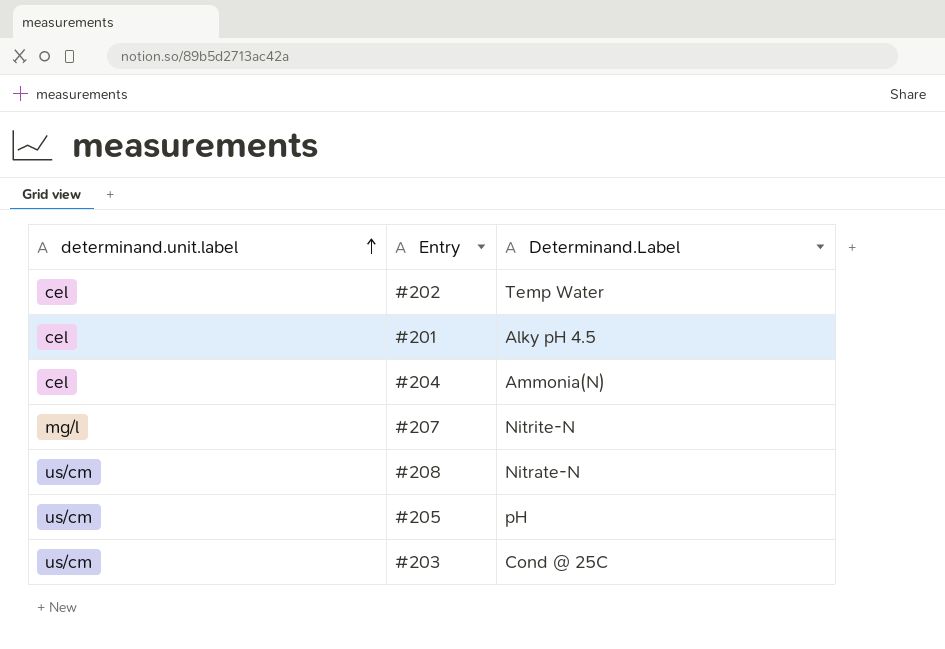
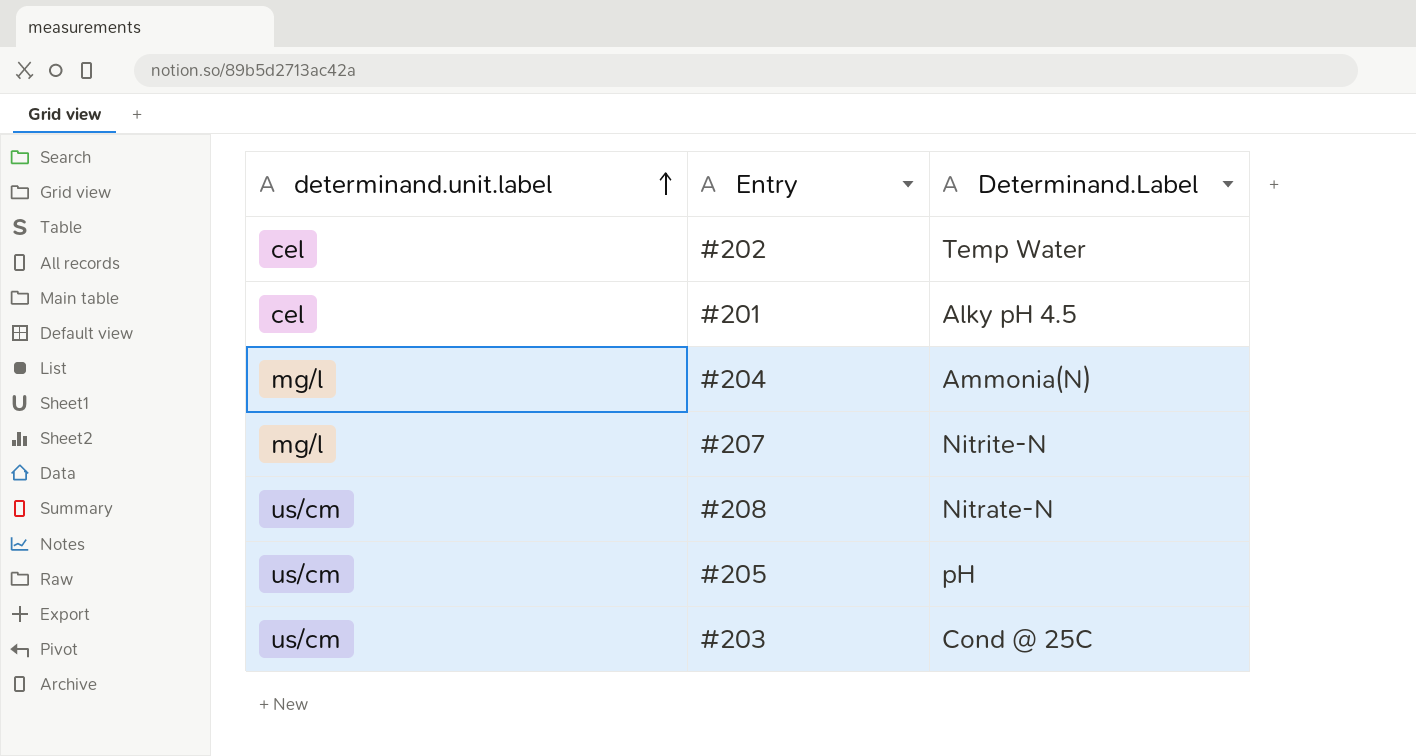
#204 | determinand.unit.label: cel -> mg/l

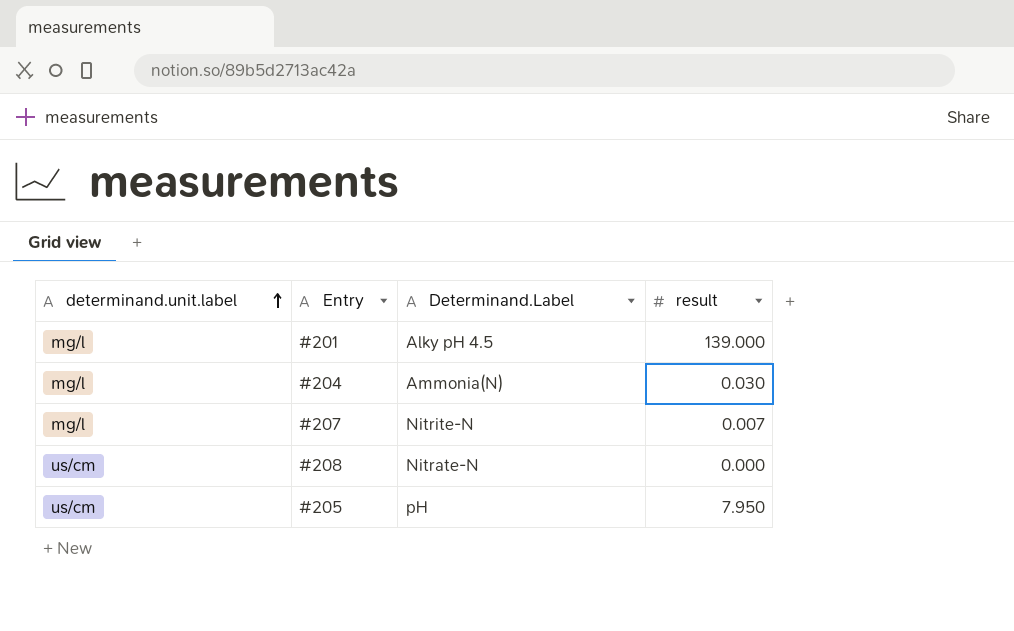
column result | position: none -> 4
row #202: cel | Temp Water -> none
row #203: us/cm | Cond @ 25C -> none
#201 | determinand.unit.label: cel -> mg/l

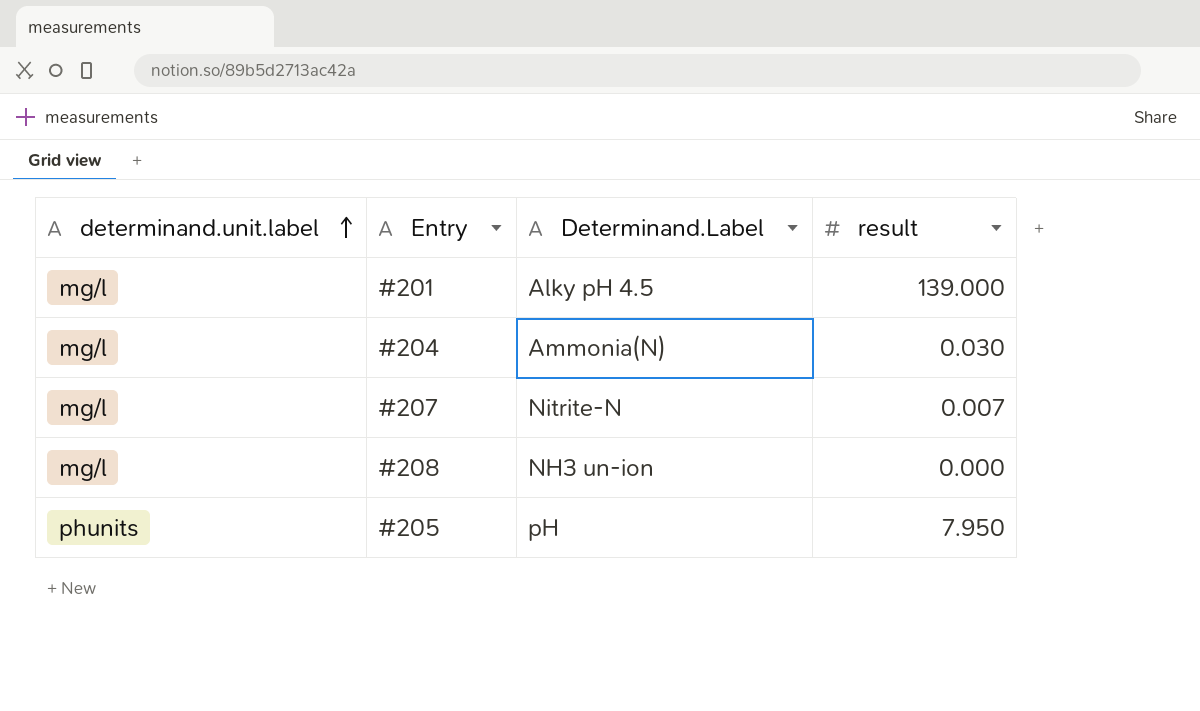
#208 | determinand.unit.label: us/cm -> mg/l
#208 | Determinand.Label: Nitrate-N -> NH3 un-ion
#205 | determinand.unit.label: us/cm -> phunits

